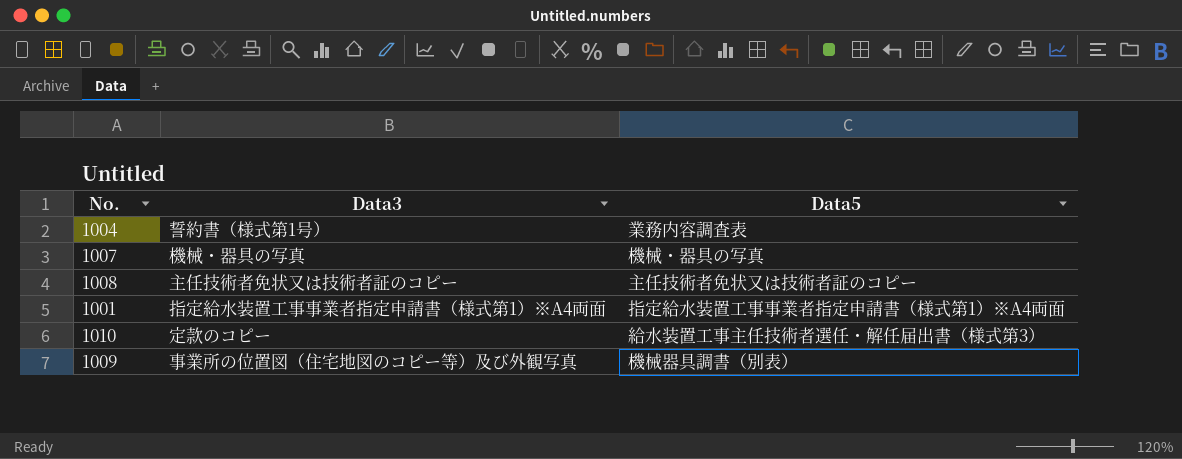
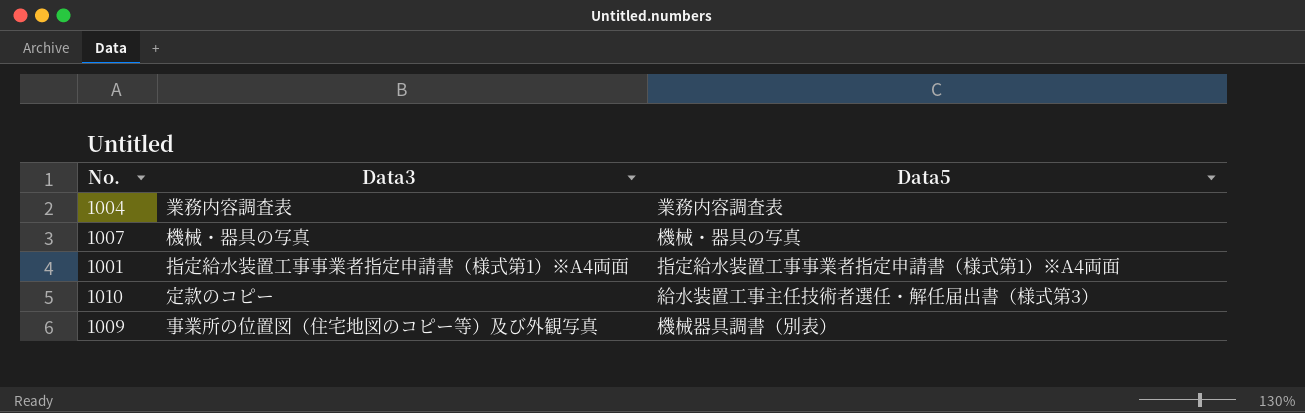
row 1008: 主任技術者免状又は技術者証のコピー | 主任技術者免状又は技術者証のコピー -> none
1004 | Data3: 誓約書（様式第1号） -> 業務内容調査表

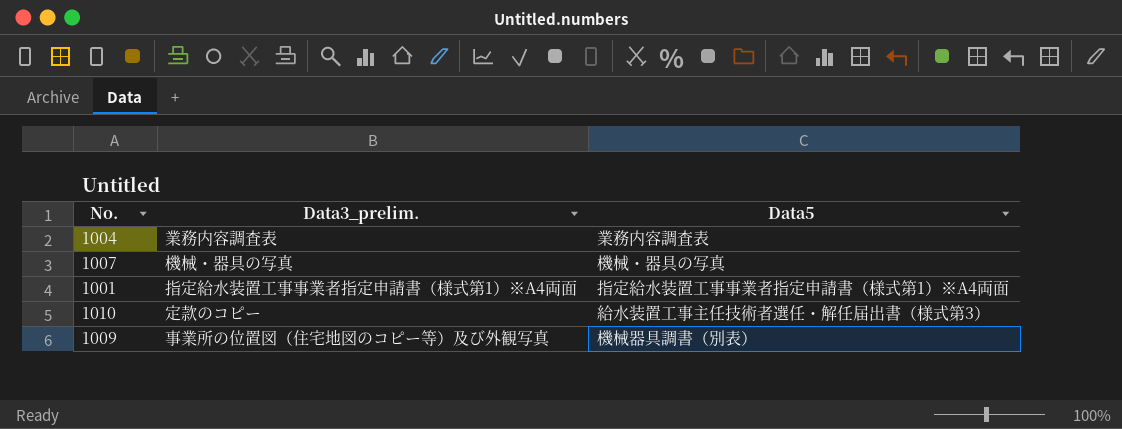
column name: Data3 -> Data3_prelim.

